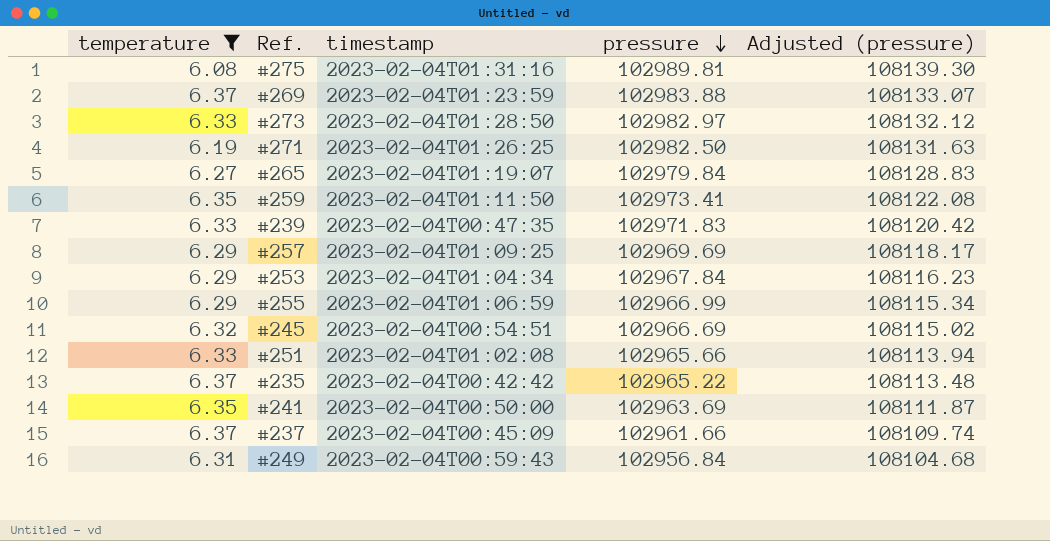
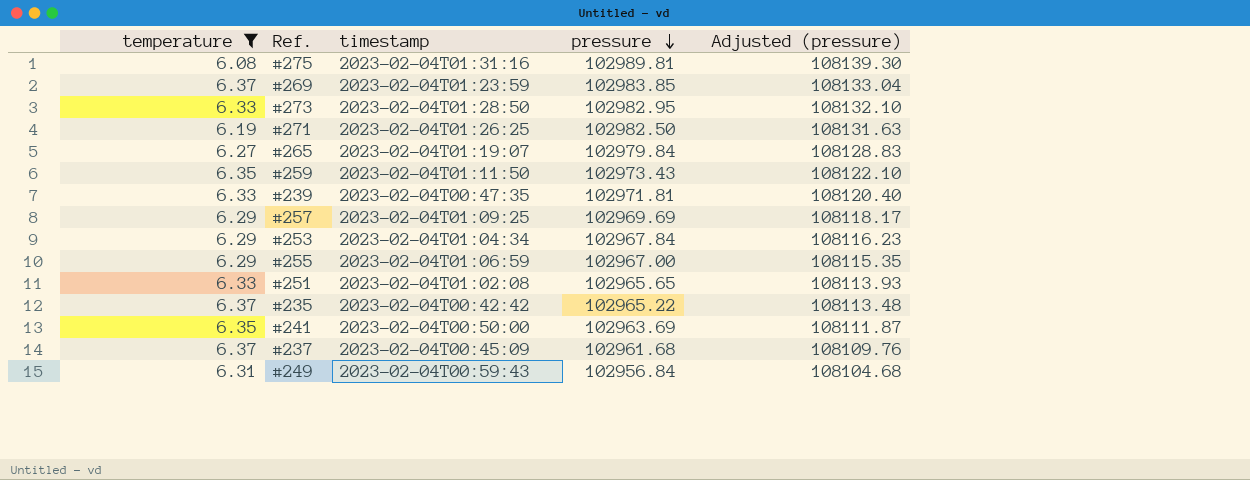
row #245: 6.32 | 2023-02-04T00:54:51 | 102966.69 | 108115.02 -> none
#269 | pressure: 102983.88 -> 102983.85
#269 | Adjusted (pressure): 108133.07 -> 108133.04
#273 | pressure: 102982.97 -> 102982.95
#273 | Adjusted (pressure): 108132.12 -> 108132.10
#259 | pressure: 102973.41 -> 102973.43
#259 | Adjusted (pressure): 108122.08 -> 108122.10
#239 | pressure: 102971.83 -> 102971.81
#239 | Adjusted (pressure): 108120.42 -> 108120.40
#255 | pressure: 102966.99 -> 102967.00
#255 | Adjusted (pressure): 108115.34 -> 108115.35
#251 | pressure: 102965.66 -> 102965.65
#251 | Adjusted (pressure): 108113.94 -> 108113.93
#237 | pressure: 102961.66 -> 102961.68
#237 | Adjusted (pressure): 108109.74 -> 108109.76

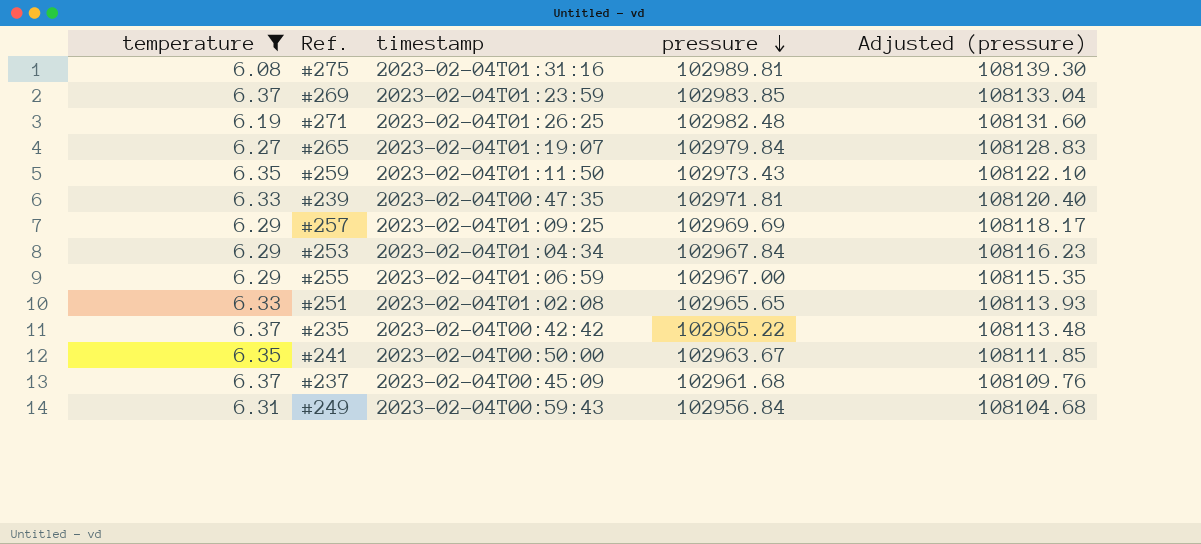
row #273: 6.33 | 2023-02-04T01:28:50 | 102982.95 | 108132.10 -> none
#271 | pressure: 102982.50 -> 102982.48
#271 | Adjusted (pressure): 108131.63 -> 108131.60
#241 | pressure: 102963.69 -> 102963.67
#241 | Adjusted (pressure): 108111.87 -> 108111.85

